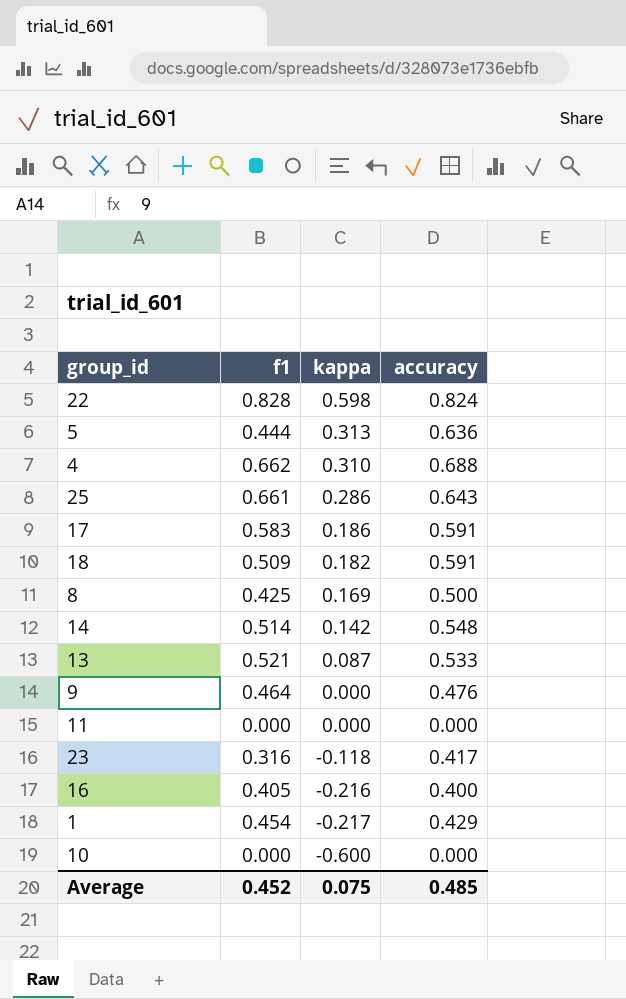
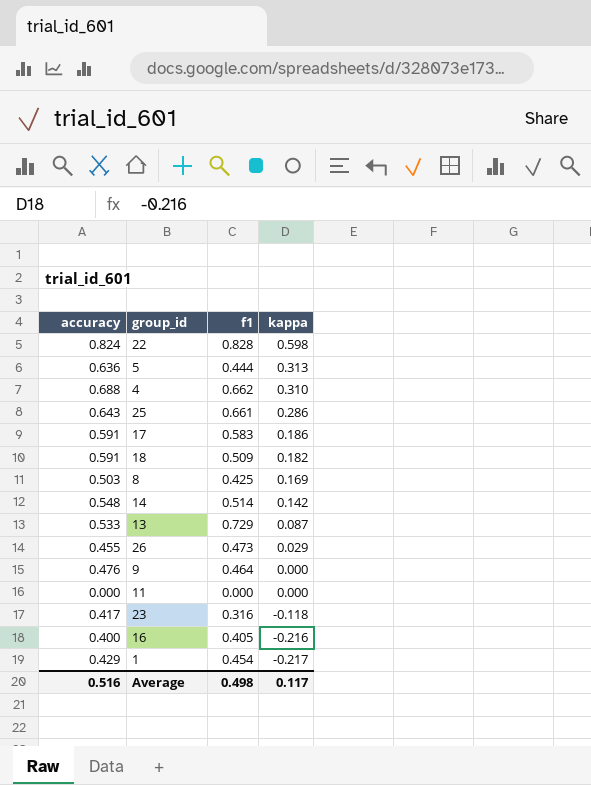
column accuracy | position: 4 -> 1
row 10: 0.000 | -0.600 | 0.000 -> none
8 | accuracy: 0.500 -> 0.503
13 | f1: 0.521 -> 0.729
row 26: none -> 0.455 | 0.473 | 0.029
Average | accuracy: 0.485 -> 0.516
Average | f1: 0.452 -> 0.498
Average | kappa: 0.075 -> 0.117

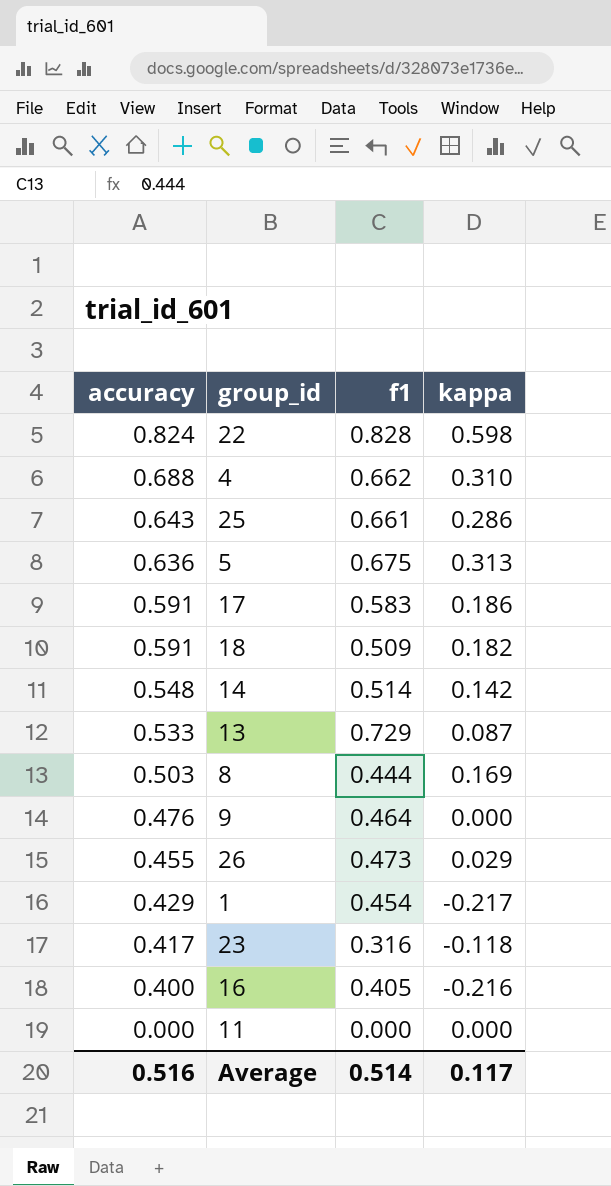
row order: kappa descending -> accuracy descending
5 | f1: 0.444 -> 0.675
8 | f1: 0.425 -> 0.444
Average | f1: 0.498 -> 0.514

